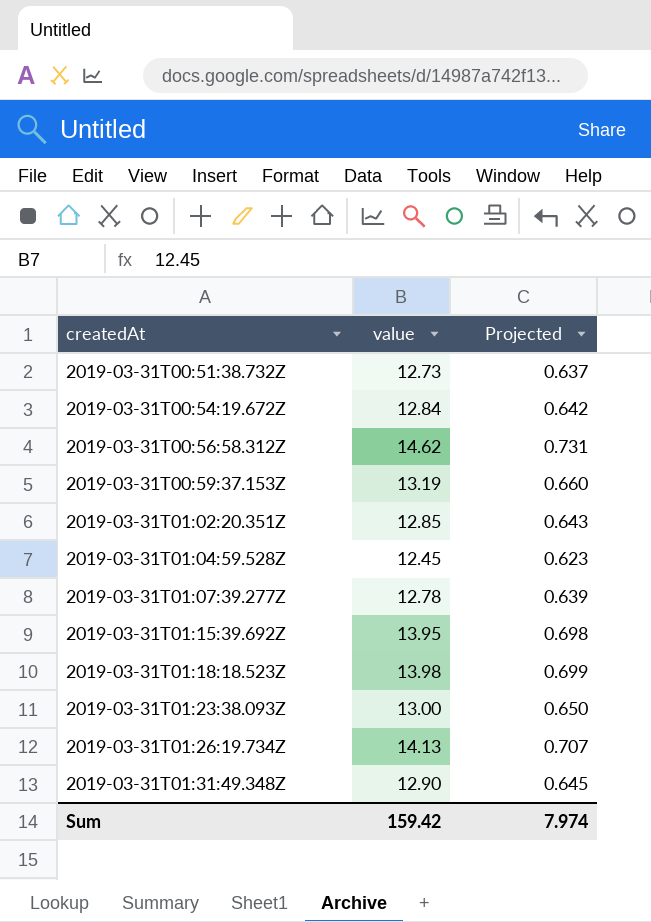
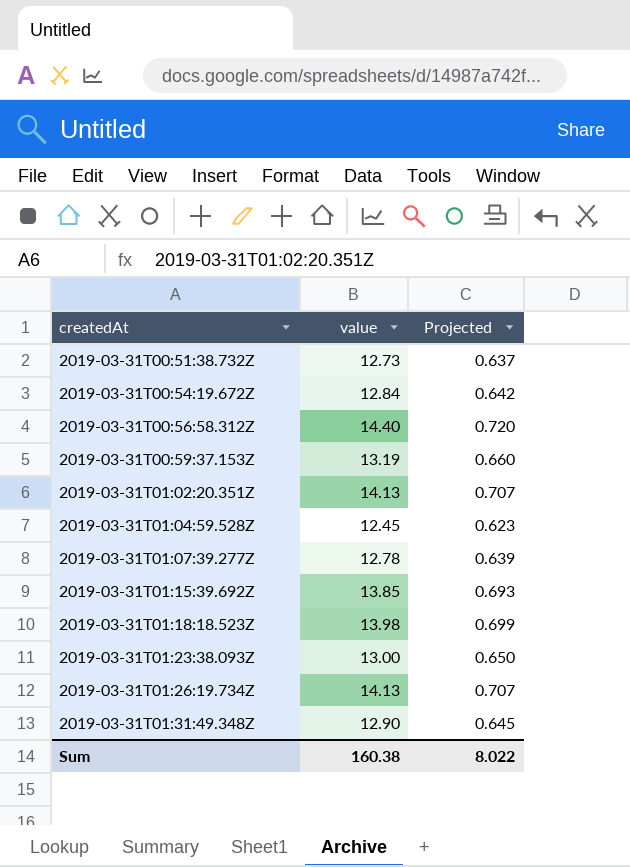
2019-03-31T00:56:58.312Z | value: 14.62 -> 14.40
2019-03-31T00:56:58.312Z | Projected: 0.731 -> 0.720
2019-03-31T01:02:20.351Z | value: 12.85 -> 14.13
2019-03-31T01:02:20.351Z | Projected: 0.643 -> 0.707
2019-03-31T01:15:39.692Z | value: 13.95 -> 13.85
2019-03-31T01:15:39.692Z | Projected: 0.698 -> 0.693
Sum | value: 159.42 -> 160.38
Sum | Projected: 7.974 -> 8.022

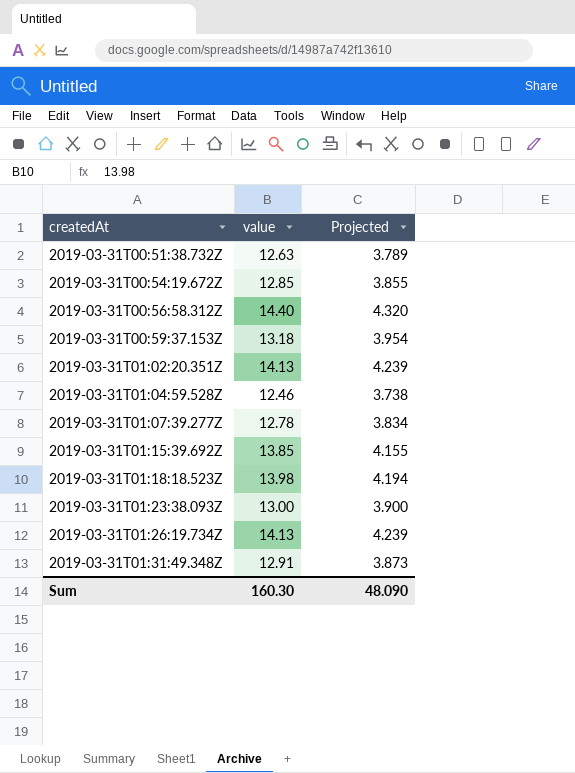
column Projected | formula: [value] * 0.05 -> [value] * 0.3
2019-03-31T00:51:38.732Z | value: 12.73 -> 12.63
2019-03-31T00:54:19.672Z | value: 12.84 -> 12.85
2019-03-31T00:59:37.153Z | value: 13.19 -> 13.18
2019-03-31T01:04:59.528Z | value: 12.45 -> 12.46
2019-03-31T01:31:49.348Z | value: 12.90 -> 12.91
Sum | value: 160.38 -> 160.30
Sum | Projected: 8.022 -> 48.090

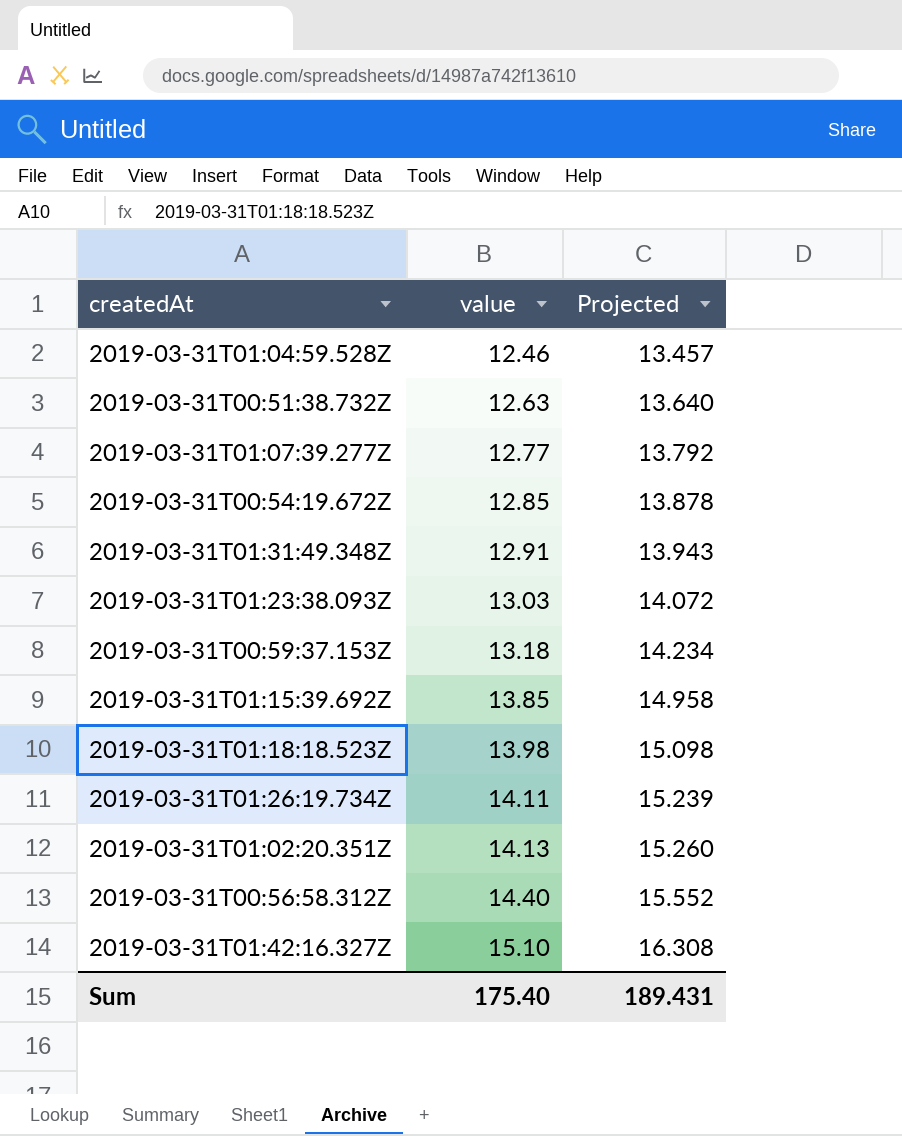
row order: createdAt ascending -> value ascending
column Projected | formula: [value] * 0.3 -> [value] * 1.08
2019-03-31T01:07:39.277Z | value: 12.78 -> 12.77
2019-03-31T01:23:38.093Z | value: 13.00 -> 13.03
2019-03-31T01:26:19.734Z | value: 14.13 -> 14.11
row 2019-03-31T01:42:16.327Z: none -> 15.10 | 16.308
Sum | value: 160.30 -> 175.40
Sum | Projected: 48.090 -> 189.431

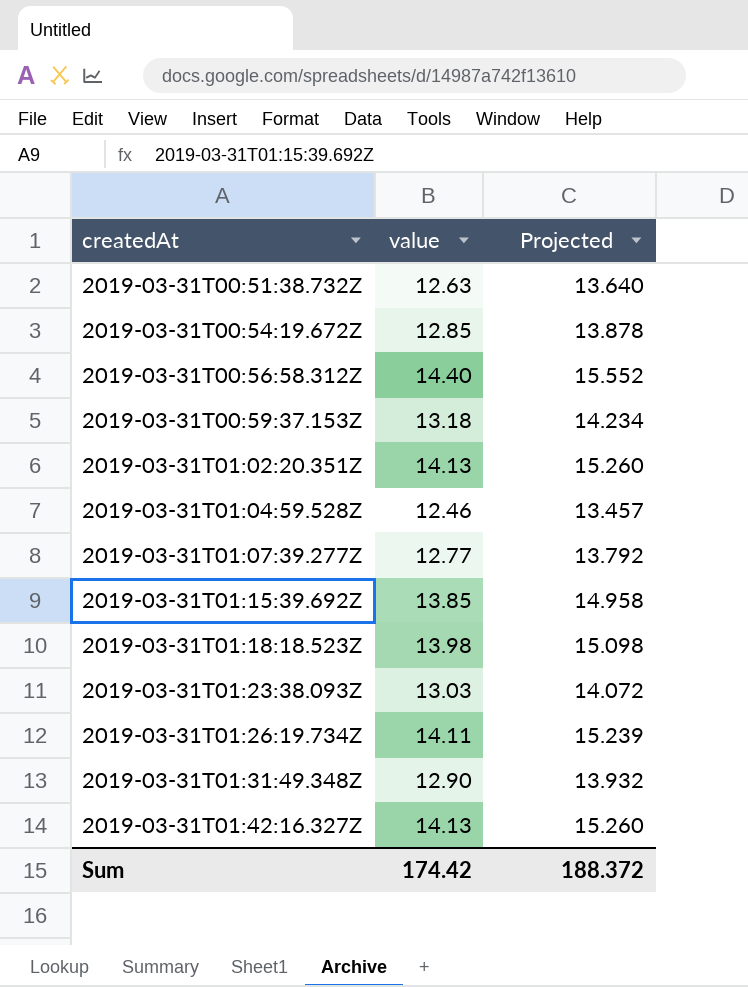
row order: value ascending -> createdAt ascending
2019-03-31T01:31:49.348Z | value: 12.91 -> 12.90
2019-03-31T01:31:49.348Z | Projected: 13.943 -> 13.932
2019-03-31T01:42:16.327Z | value: 15.10 -> 14.13
2019-03-31T01:42:16.327Z | Projected: 16.308 -> 15.260
Sum | value: 175.40 -> 174.42
Sum | Projected: 189.431 -> 188.372

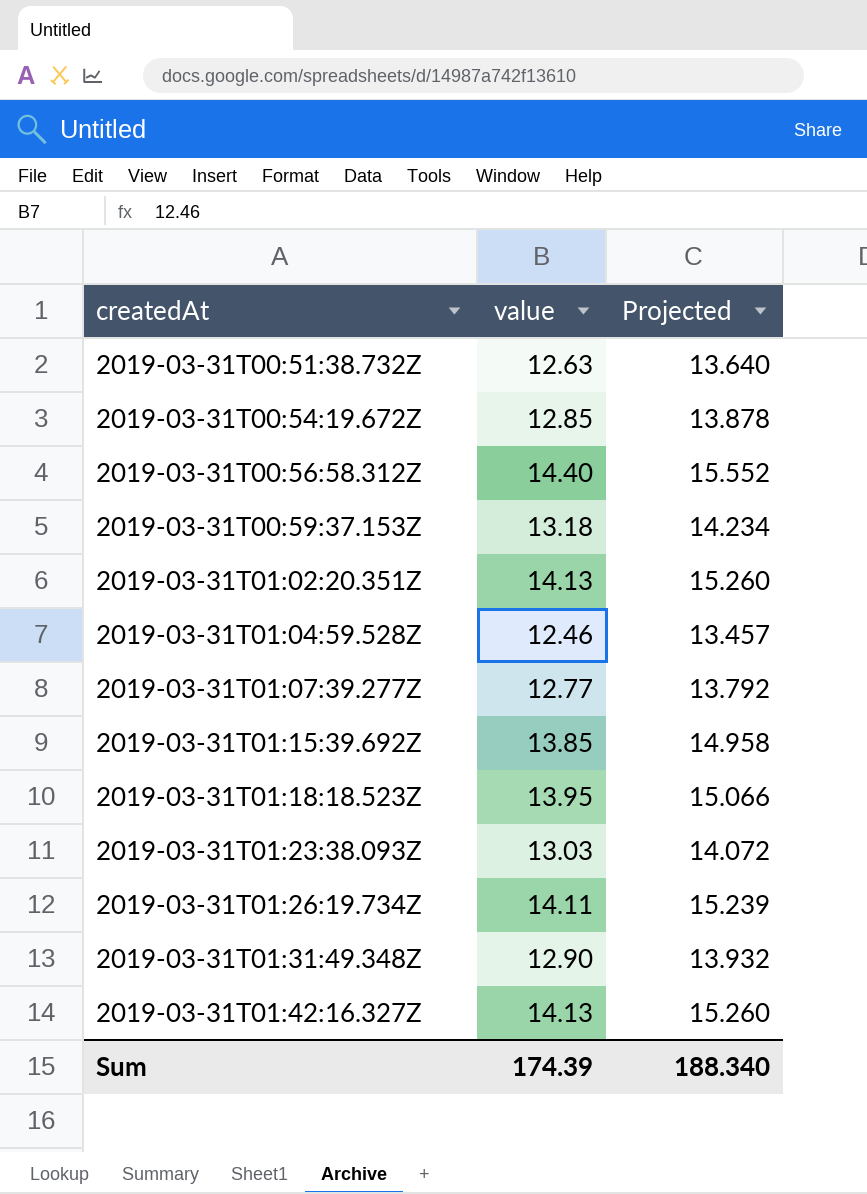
2019-03-31T01:18:18.523Z | value: 13.98 -> 13.95
2019-03-31T01:18:18.523Z | Projected: 15.098 -> 15.066
Sum | value: 174.42 -> 174.39
Sum | Projected: 188.372 -> 188.340

